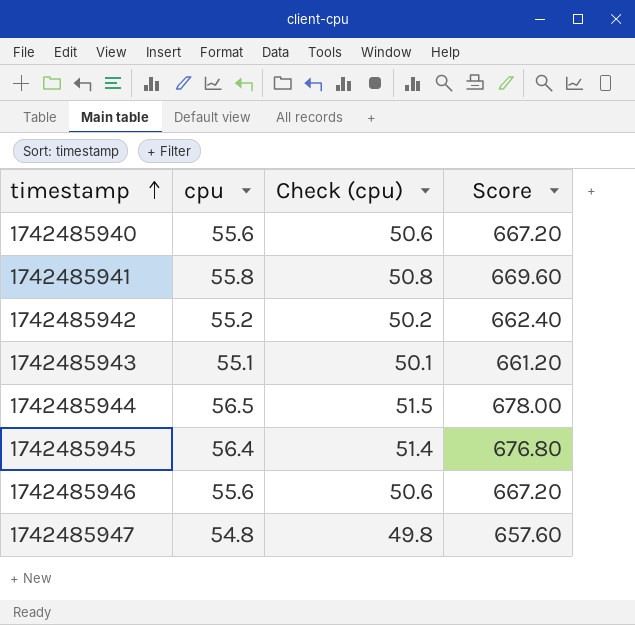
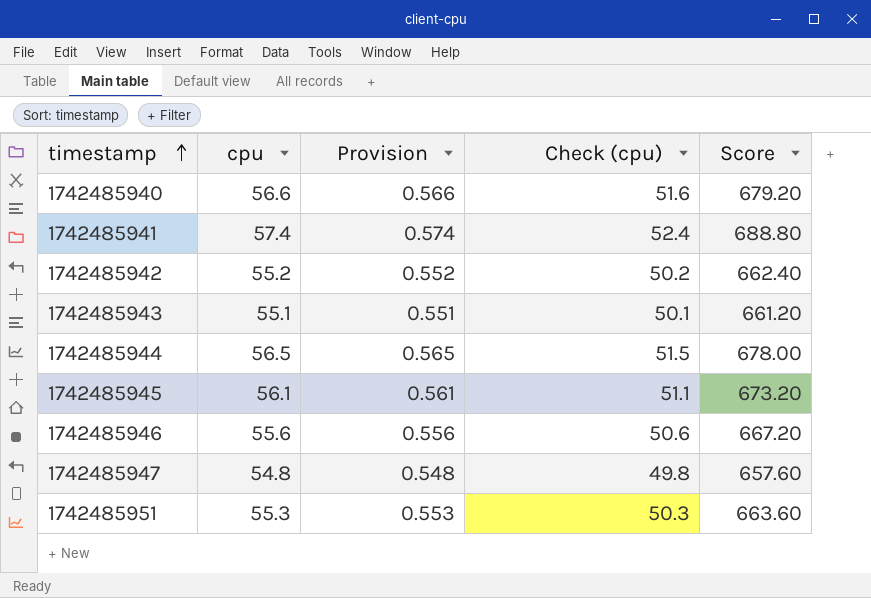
column Provision | formula: none -> [cpu] * 0.01
1742485940 | cpu: 55.6 -> 56.6
1742485940 | Check (cpu): 50.6 -> 51.6
1742485940 | Score: 667.20 -> 679.20
1742485941 | cpu: 55.8 -> 57.4
1742485941 | Check (cpu): 50.8 -> 52.4
1742485941 | Score: 669.60 -> 688.80
1742485945 | cpu: 56.4 -> 56.1
1742485945 | Check (cpu): 51.4 -> 51.1
1742485945 | Score: 676.80 -> 673.20
row 1742485951: none -> 55.3 | 0.553 | 50.3 | 663.60

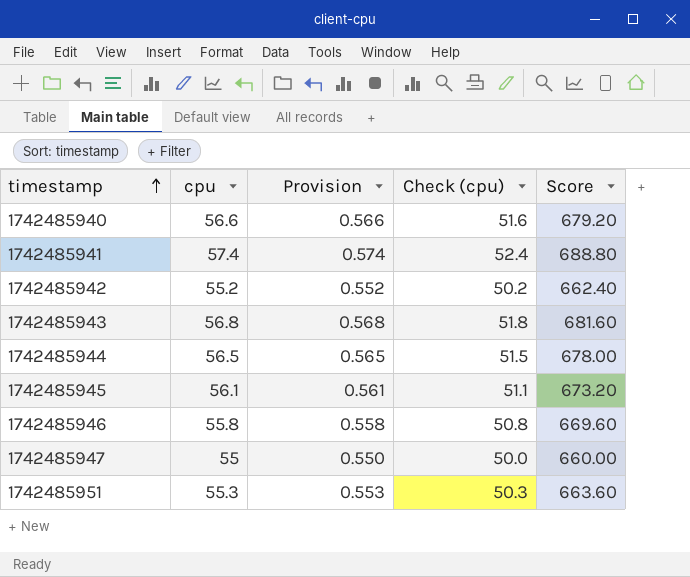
1742485943 | cpu: 55.1 -> 56.8
1742485943 | Provision: 0.551 -> 0.568
1742485943 | Check (cpu): 50.1 -> 51.8
1742485943 | Score: 661.20 -> 681.60
1742485946 | cpu: 55.6 -> 55.8
1742485946 | Provision: 0.556 -> 0.558
1742485946 | Check (cpu): 50.6 -> 50.8
1742485946 | Score: 667.20 -> 669.60
1742485947 | cpu: 54.8 -> 55
1742485947 | Provision: 0.548 -> 0.550
1742485947 | Check (cpu): 49.8 -> 50.0
1742485947 | Score: 657.60 -> 660.00

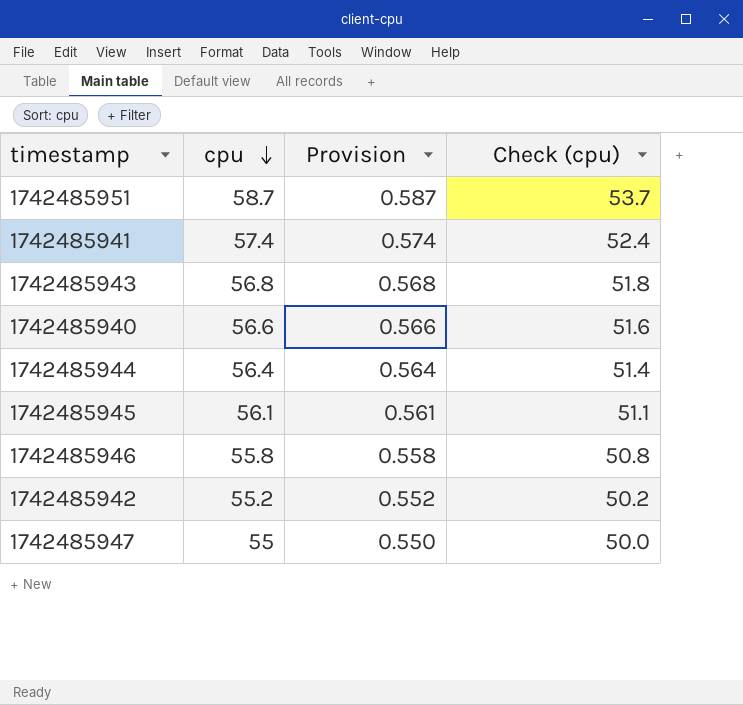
row order: timestamp ascending -> cpu descending
column Score | formula: [cpu] * 12 -> none
1742485951 | cpu: 55.3 -> 58.7
1742485951 | Provision: 0.553 -> 0.587
1742485951 | Check (cpu): 50.3 -> 53.7
1742485944 | cpu: 56.5 -> 56.4
1742485944 | Provision: 0.565 -> 0.564
1742485944 | Check (cpu): 51.5 -> 51.4

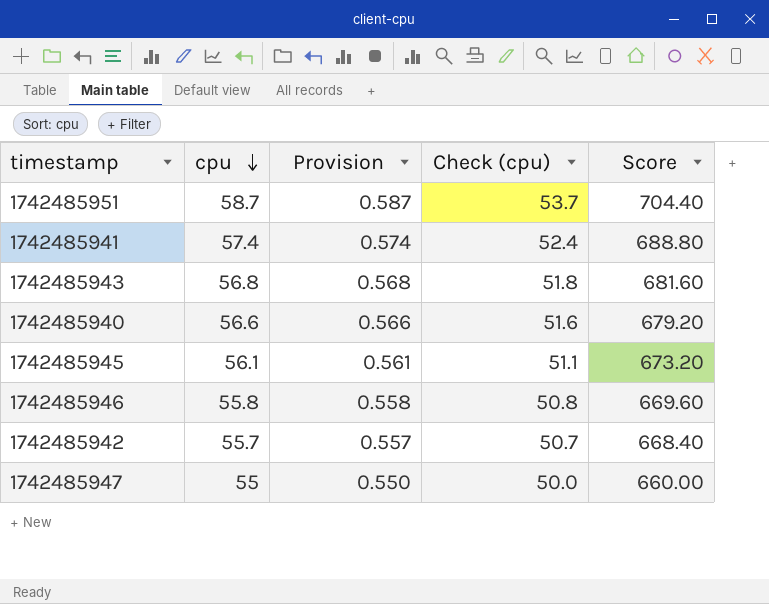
column Score | formula: none -> [cpu] * 12
row 1742485944: 56.4 | 0.564 | 51.4 -> none
1742485942 | cpu: 55.2 -> 55.7
1742485942 | Provision: 0.552 -> 0.557
1742485942 | Check (cpu): 50.2 -> 50.7

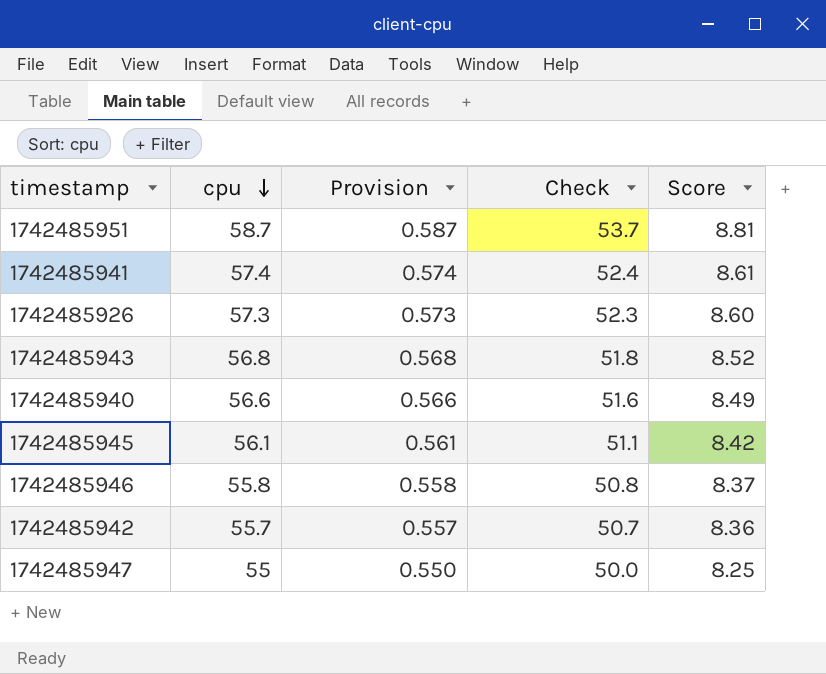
column name: Check (cpu) -> Check
column Score | formula: [cpu] * 12 -> [cpu] * 0.15
row 1742485926: none -> 57.3 | 0.573 | 52.3 | 8.60

